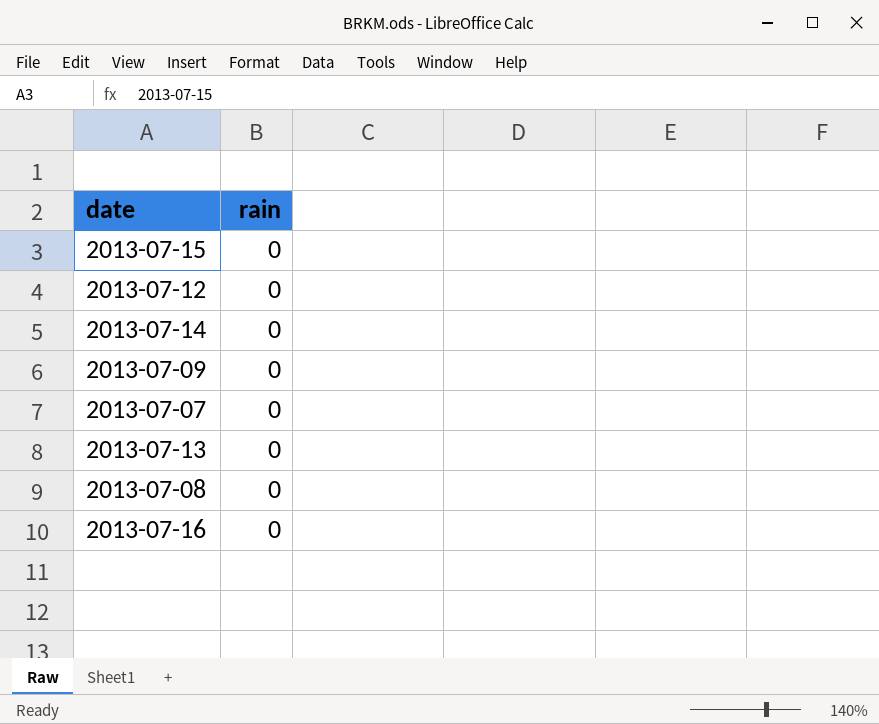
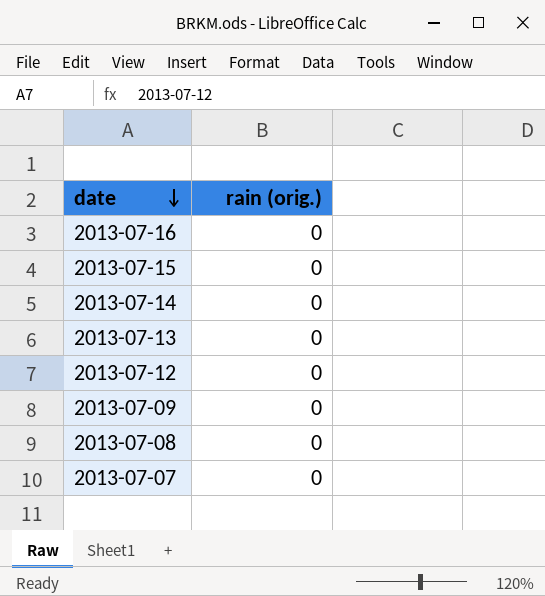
row order: none -> date descending
column name: rain -> rain (orig.)

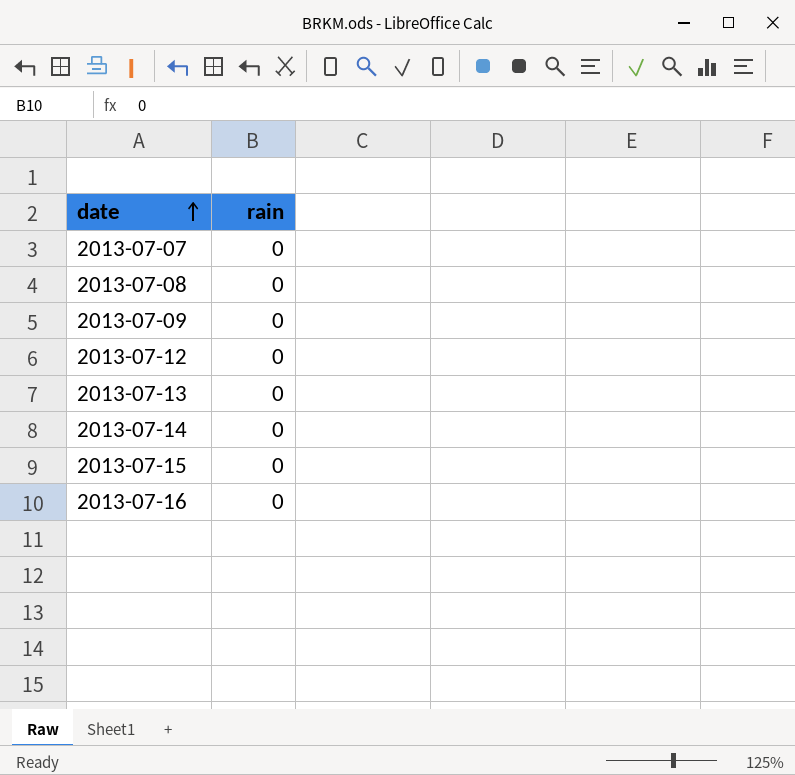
row order: date descending -> date ascending
column name: rain (orig.) -> rain

